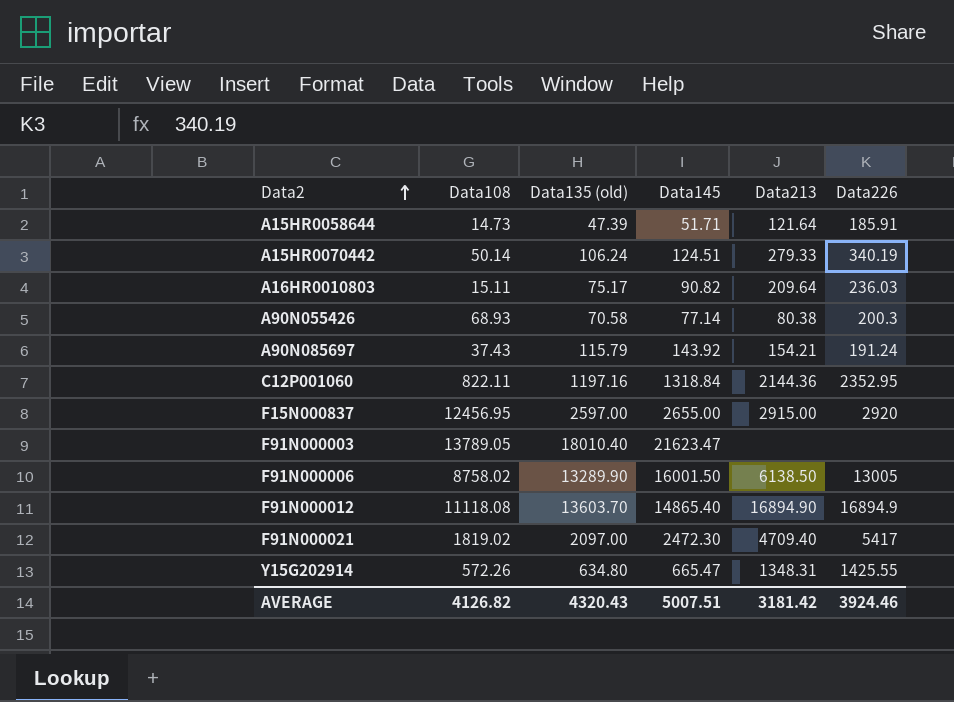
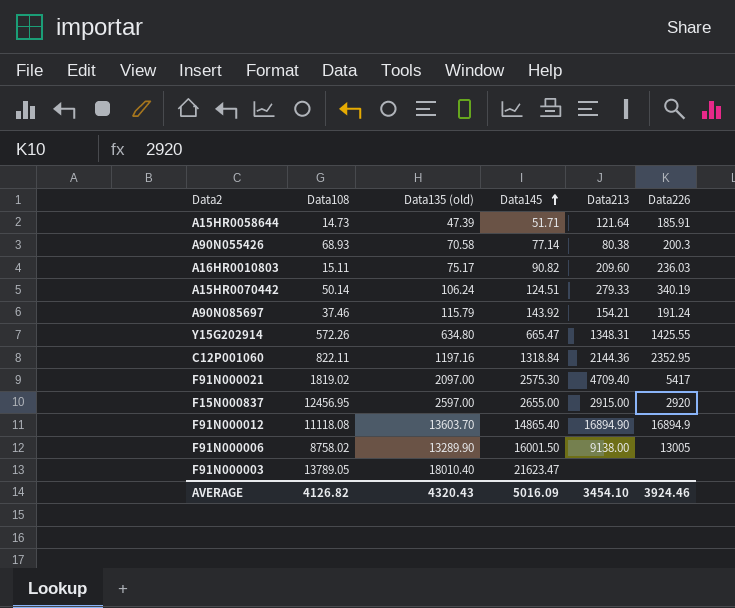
row order: Data2 ascending -> Data145 ascending
A16HR0010803 | Data213: 209.64 -> 209.60
A90N085697 | Data108: 37.43 -> 37.46
F91N000021 | Data145: 2472.30 -> 2575.30
F91N000006 | Data213: 6138.50 -> 9138.00
AVERAGE | Data145: 5007.51 -> 5016.09
AVERAGE | Data213: 3181.42 -> 3454.10

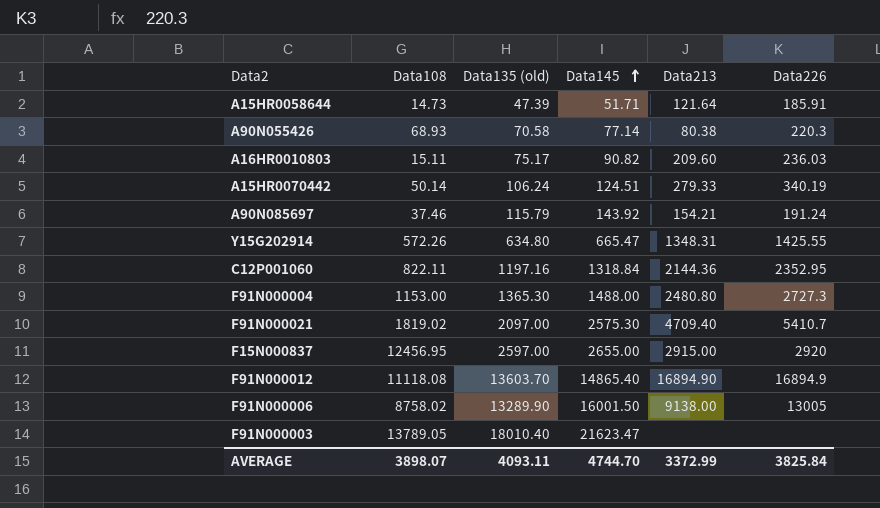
A90N055426 | Data226: 200.3 -> 220.3
row F91N000004: none -> 1153.00 | 1365.30 | 1488.00 | 2480.80 | 2727.3
F91N000021 | Data226: 5417 -> 5410.7
AVERAGE | Data108: 4126.82 -> 3898.07
AVERAGE | Data135 (old): 4320.43 -> 4093.11
AVERAGE | Data145: 5016.09 -> 4744.70
AVERAGE | Data213: 3454.10 -> 3372.99
AVERAGE | Data226: 3924.46 -> 3825.84

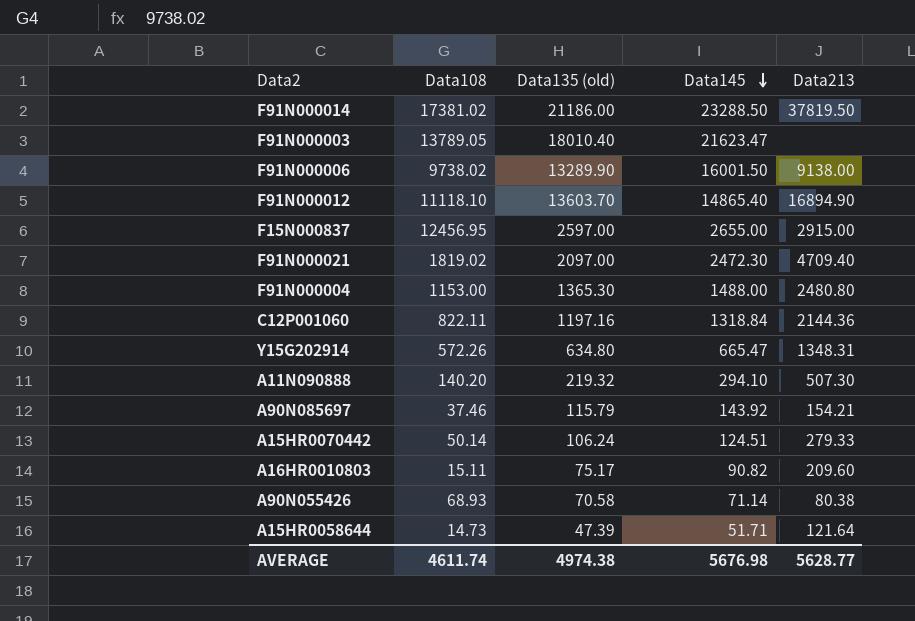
row order: Data145 ascending -> Data145 descending
column Data226 | position: 6 -> none
row F91N000014: none -> 17381.02 | 21186.00 | 23288.50 | 37819.50
F91N000006 | Data108: 8758.02 -> 9738.02
F91N000012 | Data108: 11118.08 -> 11118.10
F91N000021 | Data145: 2575.30 -> 2472.30
row A11N090888: none -> 140.20 | 219.32 | 294.10 | 507.30
A90N055426 | Data145: 77.14 -> 71.14
AVERAGE | Data108: 3898.07 -> 4611.74
AVERAGE | Data135 (old): 4093.11 -> 4974.38
AVERAGE | Data145: 4744.70 -> 5676.98
AVERAGE | Data213: 3372.99 -> 5628.77

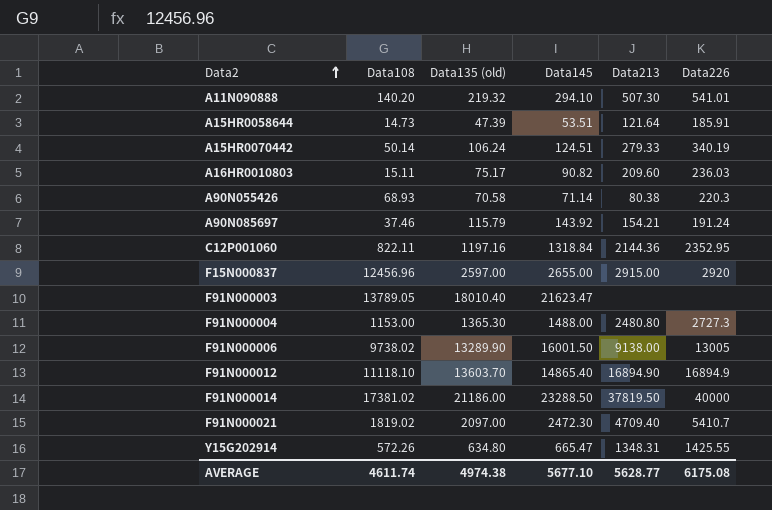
row order: Data145 descending -> Data2 ascending
column Data226 | position: none -> 6
A15HR0058644 | Data145: 51.71 -> 53.51
F15N000837 | Data108: 12456.95 -> 12456.96
AVERAGE | Data145: 5676.98 -> 5677.10

